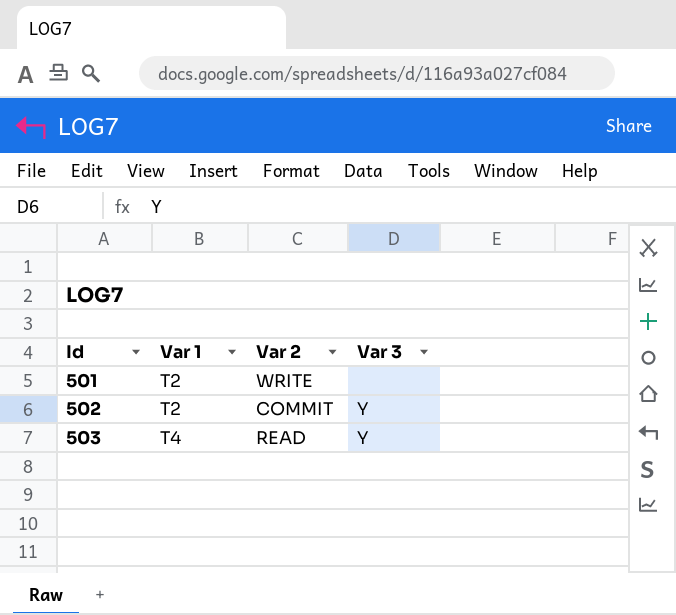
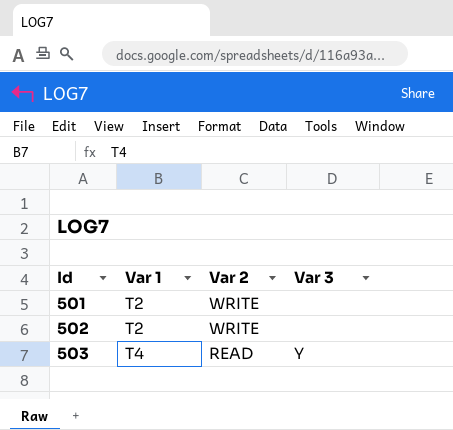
502 | Var 2: COMMIT -> WRITE
502 | Var 3: Y -> none

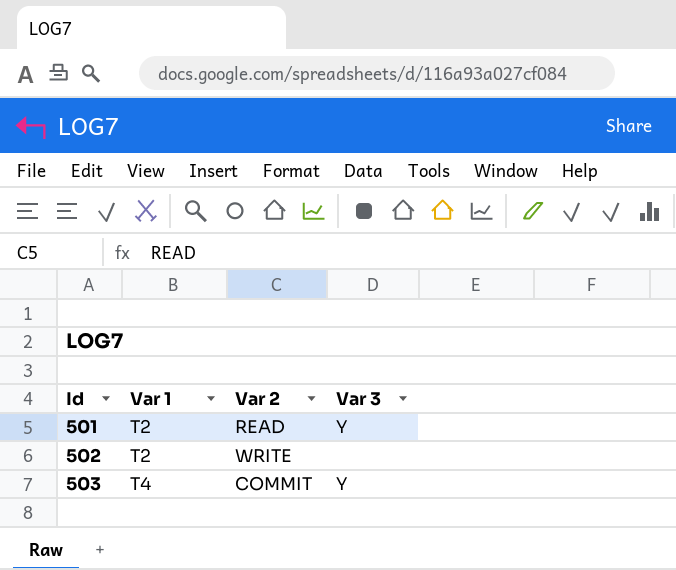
501 | Var 2: WRITE -> READ
501 | Var 3: none -> Y
503 | Var 2: READ -> COMMIT

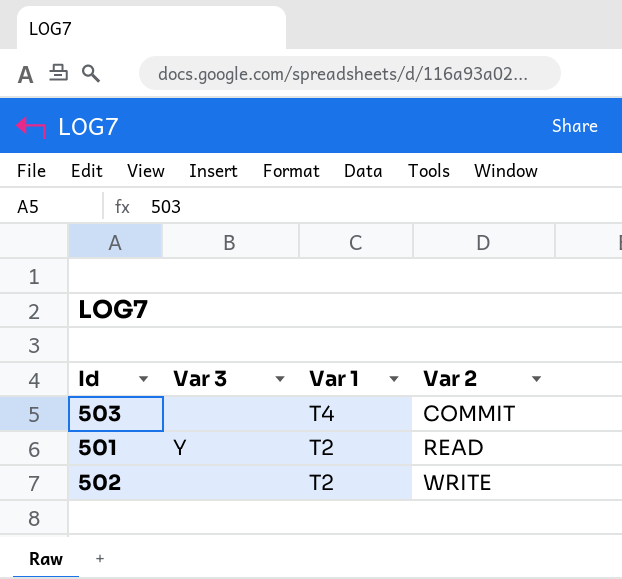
row order: Id ascending -> Var 1 descending
column Var 3 | position: 4 -> 2
503 | Var 3: Y -> none

